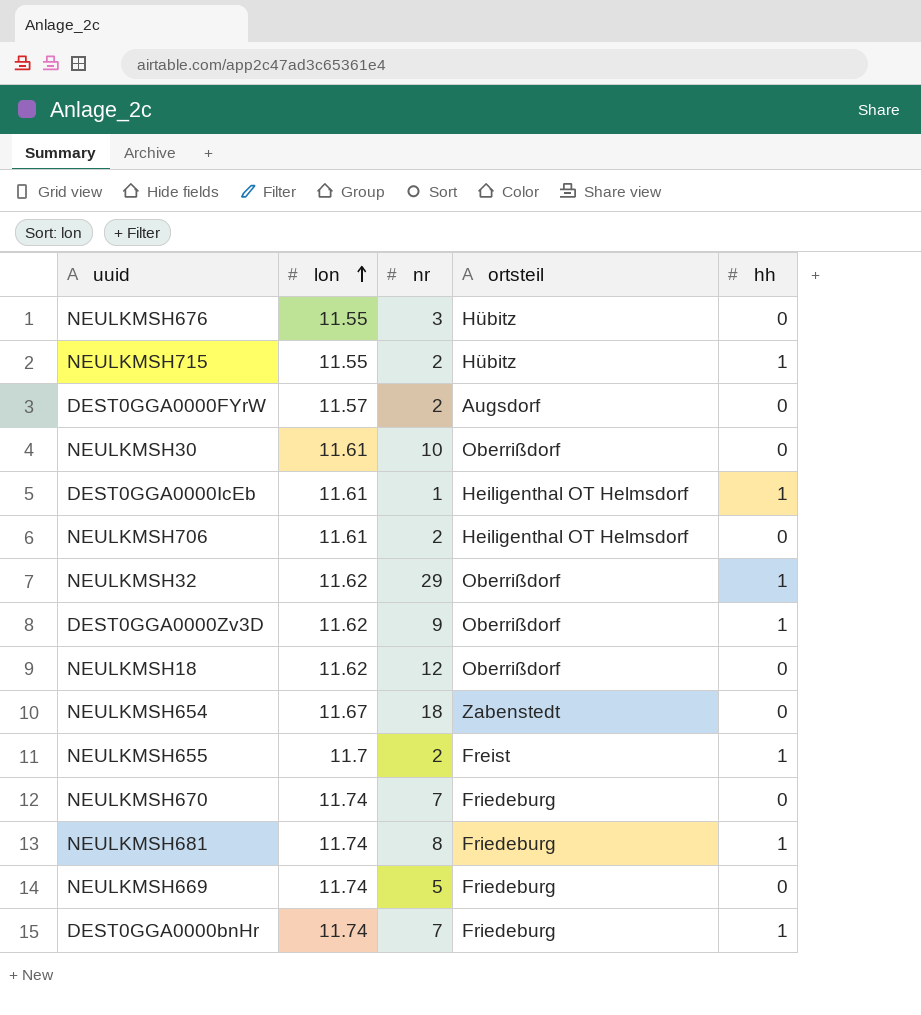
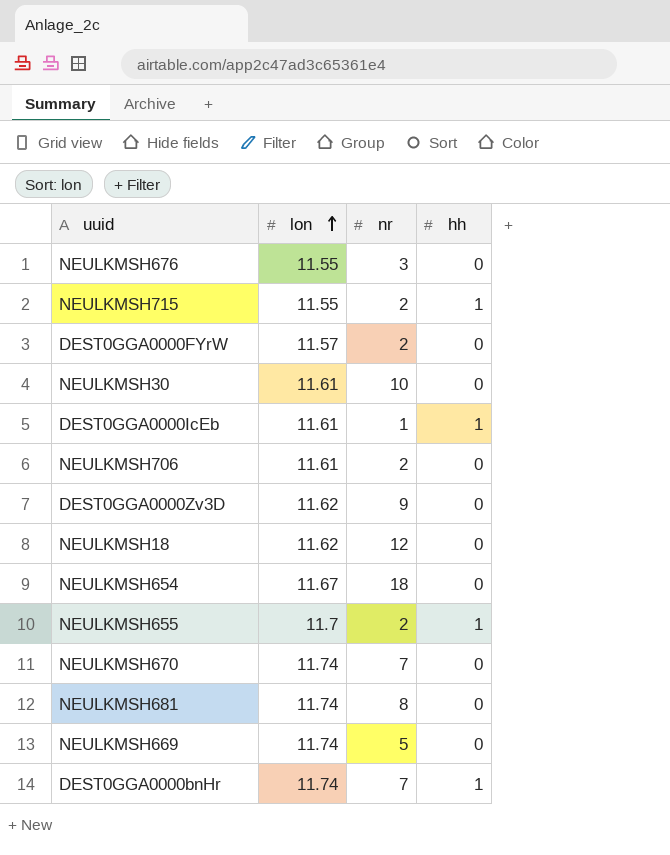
column ortsteil | position: 4 -> none
row NEULKMSH32: 11.62 | 29 | Oberrißdorf | 1 -> none
DEST0GGA0000Zv3D | hh: 1 -> 0
NEULKMSH681 | hh: 1 -> 0

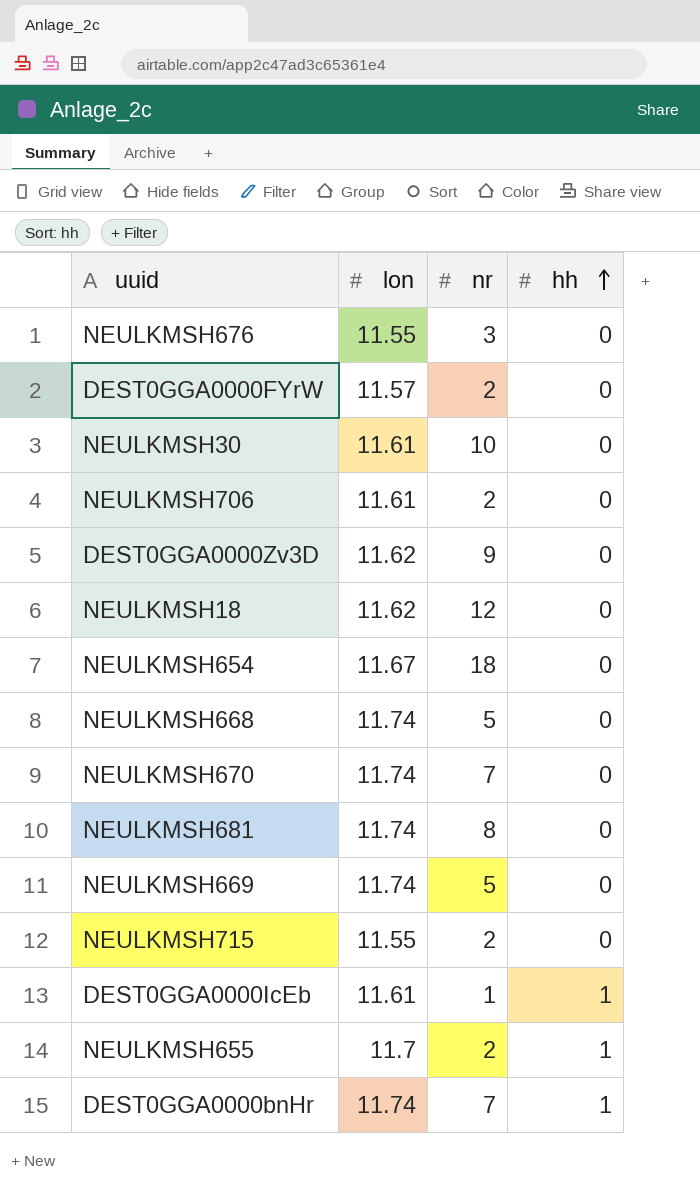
row order: lon ascending -> hh ascending
row NEULKMSH668: none -> 11.74 | 5 | 0
NEULKMSH715 | hh: 1 -> 0

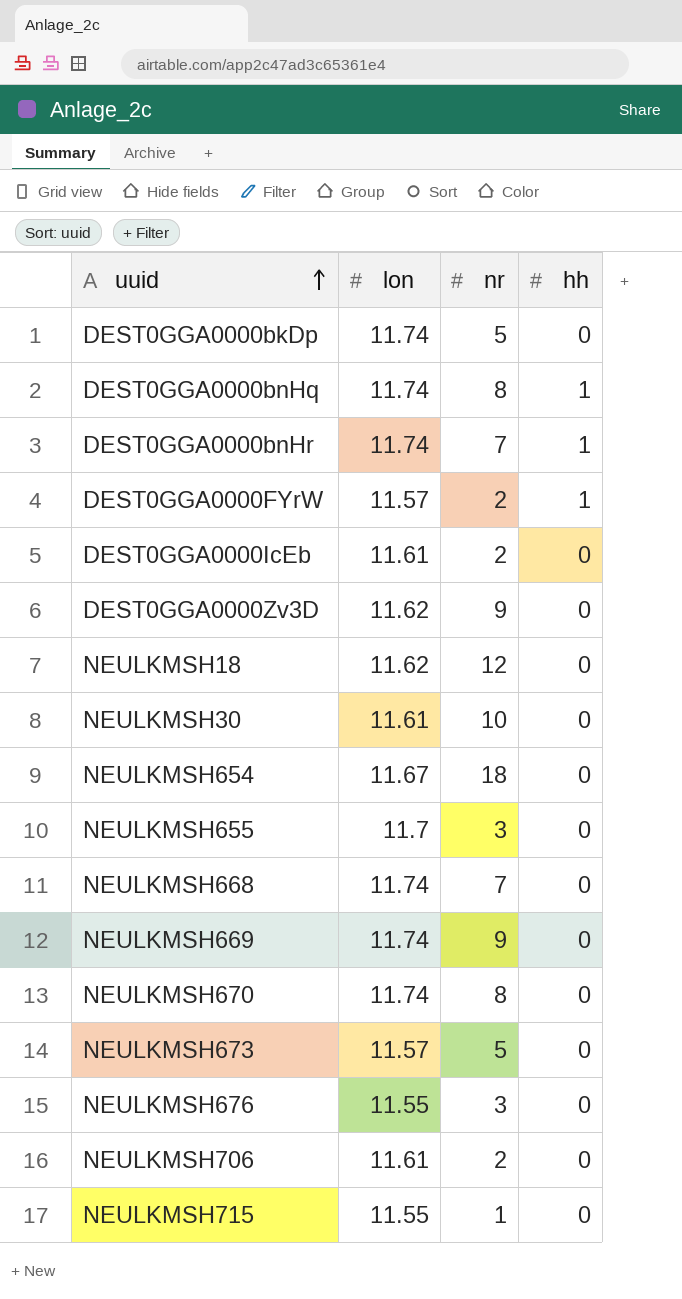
row order: hh ascending -> uuid ascending
row NEULKMSH681: 11.74 | 8 | 0 -> none
row DEST0GGA0000bkDp: none -> 11.74 | 5 | 0
row DEST0GGA0000bnHq: none -> 11.74 | 8 | 1
DEST0GGA0000FYrW | hh: 0 -> 1
DEST0GGA0000IcEb | nr: 1 -> 2
DEST0GGA0000IcEb | hh: 1 -> 0
NEULKMSH655 | nr: 2 -> 3
NEULKMSH655 | hh: 1 -> 0
NEULKMSH668 | nr: 5 -> 7
NEULKMSH669 | nr: 5 -> 9
NEULKMSH670 | nr: 7 -> 8
row NEULKMSH673: none -> 11.57 | 5 | 0
NEULKMSH715 | nr: 2 -> 1

